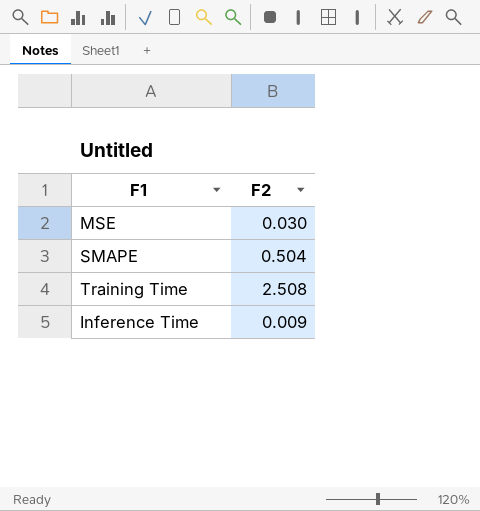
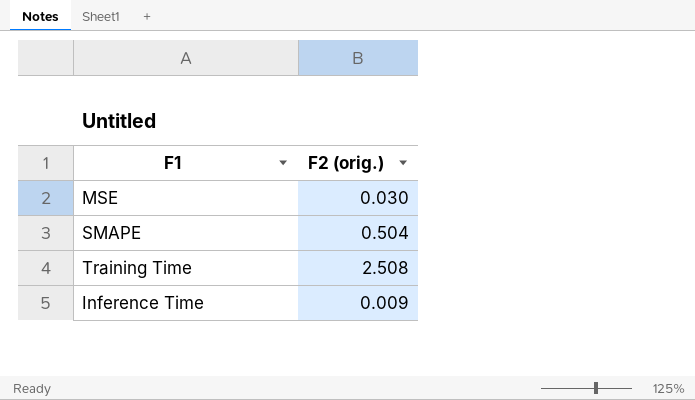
column name: F2 -> F2 (orig.)

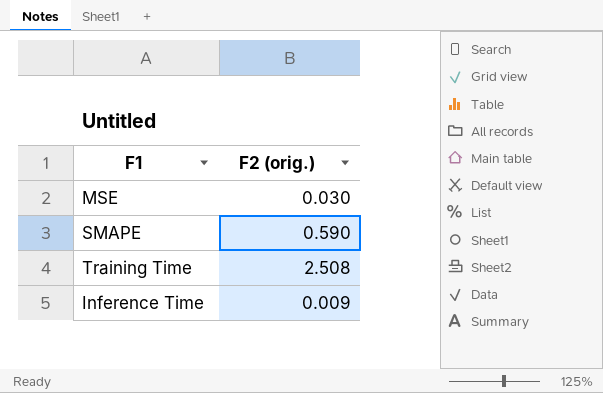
SMAPE | F2 (orig.): 0.504 -> 0.590

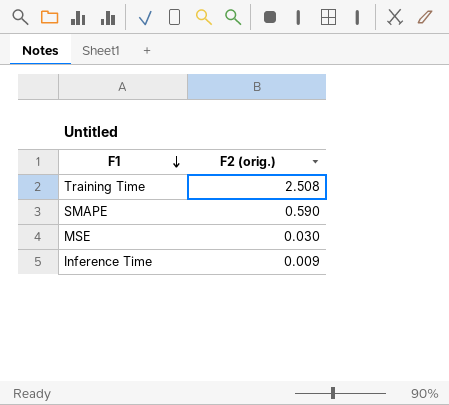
row order: none -> F1 descending

